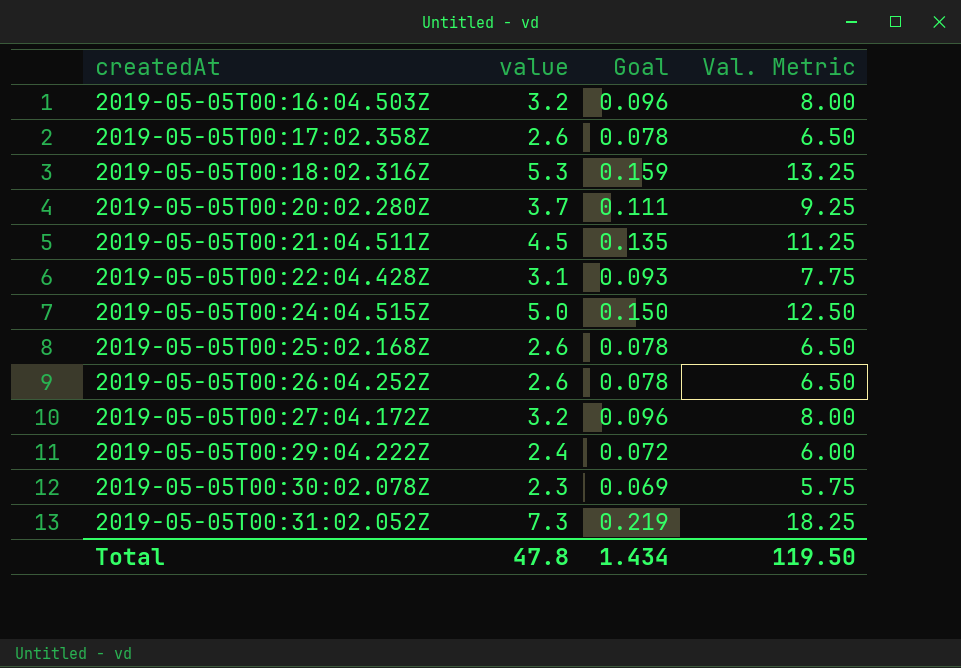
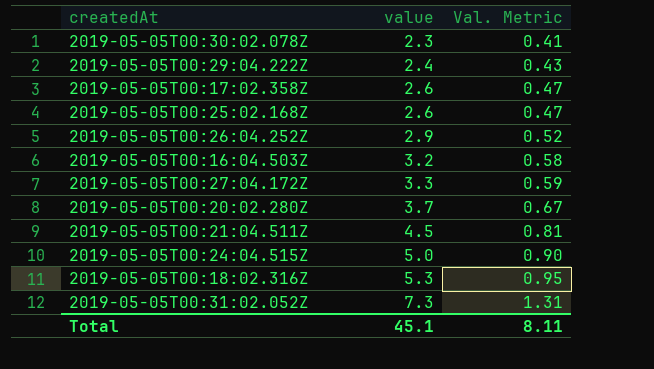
row order: createdAt ascending -> value ascending
column Goal | formula: [value] * 0.03 -> none
column Val. Metric | formula: [value] * 2.5 -> [value] * 0.18
row 2019-05-05T00:22:04.428Z: 3.1 | 0.093 | 7.75 -> none
2019-05-05T00:26:04.252Z | value: 2.6 -> 2.9
2019-05-05T00:27:04.172Z | value: 3.2 -> 3.3
Total | value: 47.8 -> 45.1
Total | Val. Metric: 119.50 -> 8.11

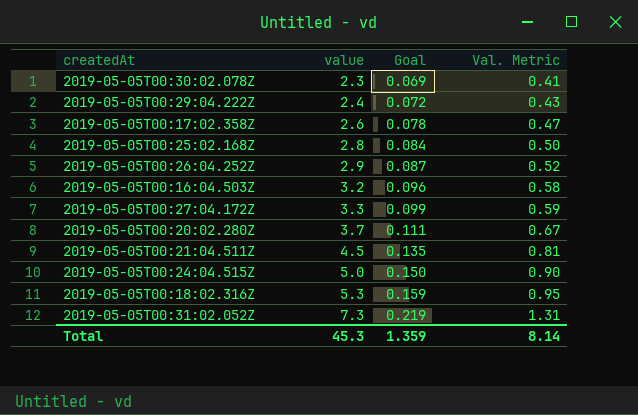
column Goal | formula: none -> [value] * 0.03
2019-05-05T00:25:02.168Z | value: 2.6 -> 2.8
2019-05-05T00:25:02.168Z | Val. Metric: 0.47 -> 0.50
Total | value: 45.1 -> 45.3
Total | Val. Metric: 8.11 -> 8.14

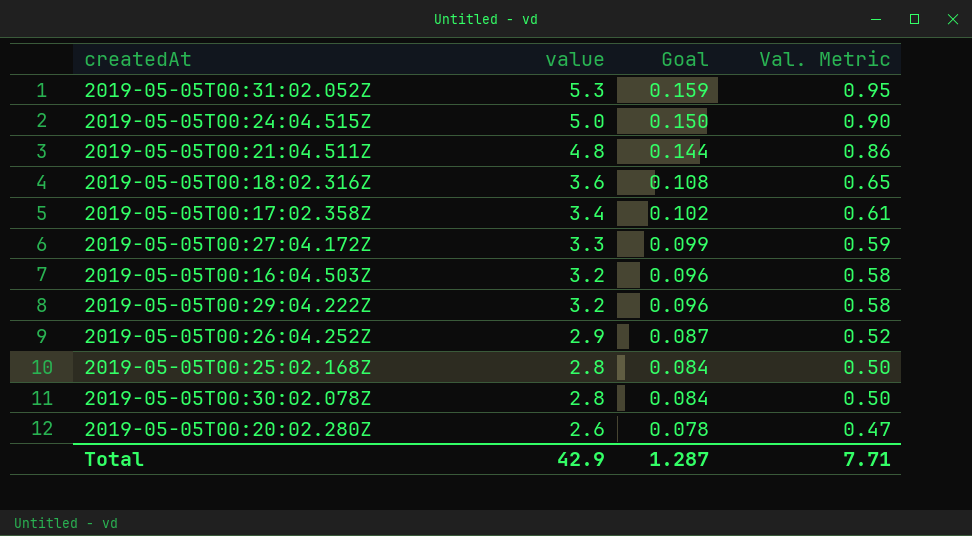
row order: value ascending -> value descending
2019-05-05T00:31:02.052Z | value: 7.3 -> 5.3
2019-05-05T00:31:02.052Z | Goal: 0.219 -> 0.159
2019-05-05T00:31:02.052Z | Val. Metric: 1.31 -> 0.95
2019-05-05T00:21:04.511Z | value: 4.5 -> 4.8
2019-05-05T00:21:04.511Z | Goal: 0.135 -> 0.144
2019-05-05T00:21:04.511Z | Val. Metric: 0.81 -> 0.86
2019-05-05T00:18:02.316Z | value: 5.3 -> 3.6
2019-05-05T00:18:02.316Z | Goal: 0.159 -> 0.108
2019-05-05T00:18:02.316Z | Val. Metric: 0.95 -> 0.65
2019-05-05T00:17:02.358Z | value: 2.6 -> 3.4
2019-05-05T00:17:02.358Z | Goal: 0.078 -> 0.102
2019-05-05T00:17:02.358Z | Val. Metric: 0.47 -> 0.61
2019-05-05T00:29:04.222Z | value: 2.4 -> 3.2
2019-05-05T00:29:04.222Z | Goal: 0.072 -> 0.096
2019-05-05T00:29:04.222Z | Val. Metric: 0.43 -> 0.58
2019-05-05T00:30:02.078Z | value: 2.3 -> 2.8
2019-05-05T00:30:02.078Z | Goal: 0.069 -> 0.084
2019-05-05T00:30:02.078Z | Val. Metric: 0.41 -> 0.50
2019-05-05T00:20:02.280Z | value: 3.7 -> 2.6
2019-05-05T00:20:02.280Z | Goal: 0.111 -> 0.078
2019-05-05T00:20:02.280Z | Val. Metric: 0.67 -> 0.47
Total | value: 45.3 -> 42.9
Total | Goal: 1.359 -> 1.287
Total | Val. Metric: 8.14 -> 7.71

